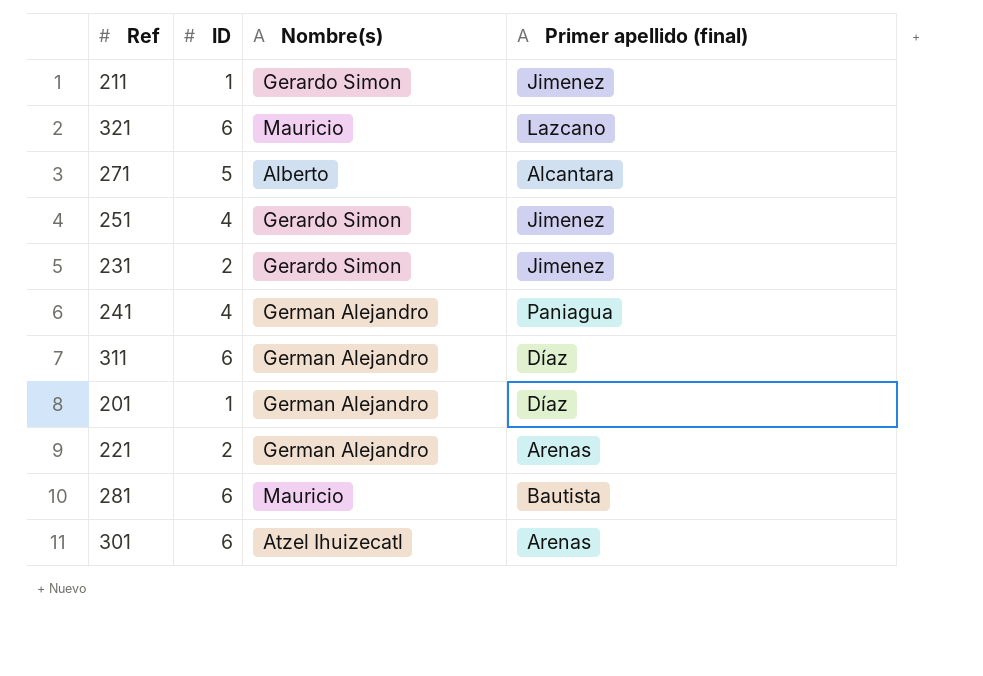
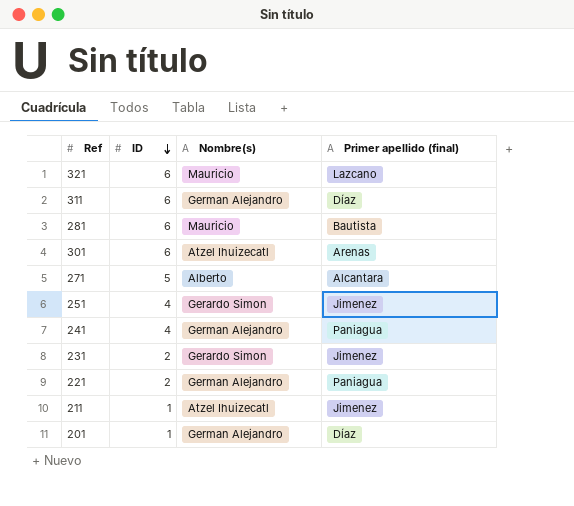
row order: none -> ID descending
221 | Primer apellido (final): Arenas -> Paniagua
211 | Nombre(s): Gerardo Simon -> Atzel Ihuizecatl

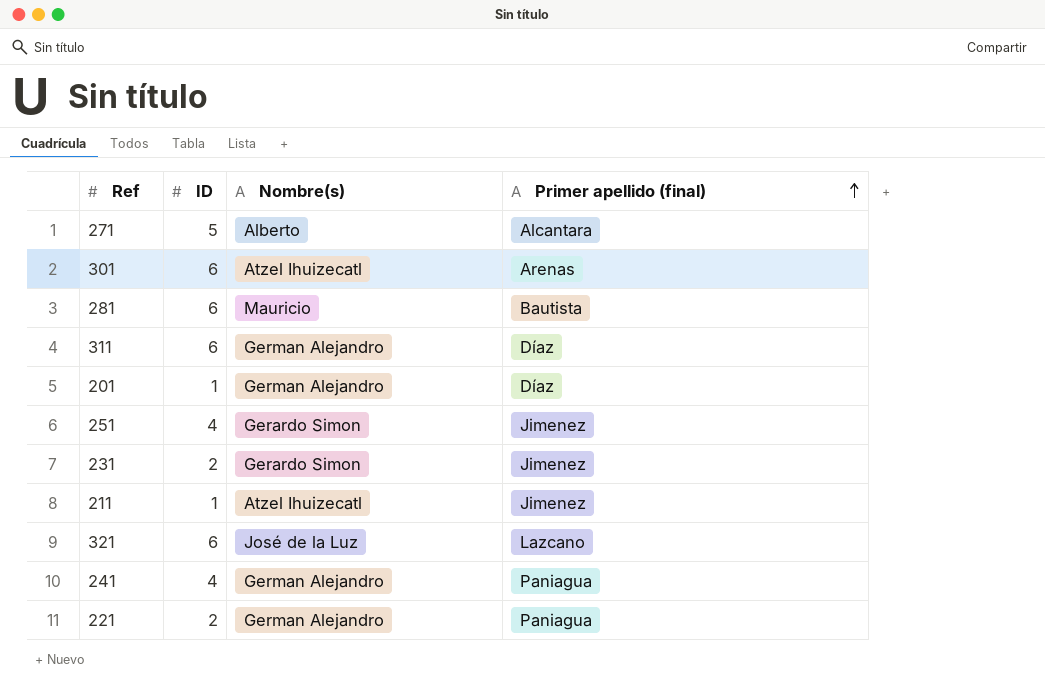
row order: ID descending -> Primer apellido (final) ascending
321 | Nombre(s): Mauricio -> José de la Luz

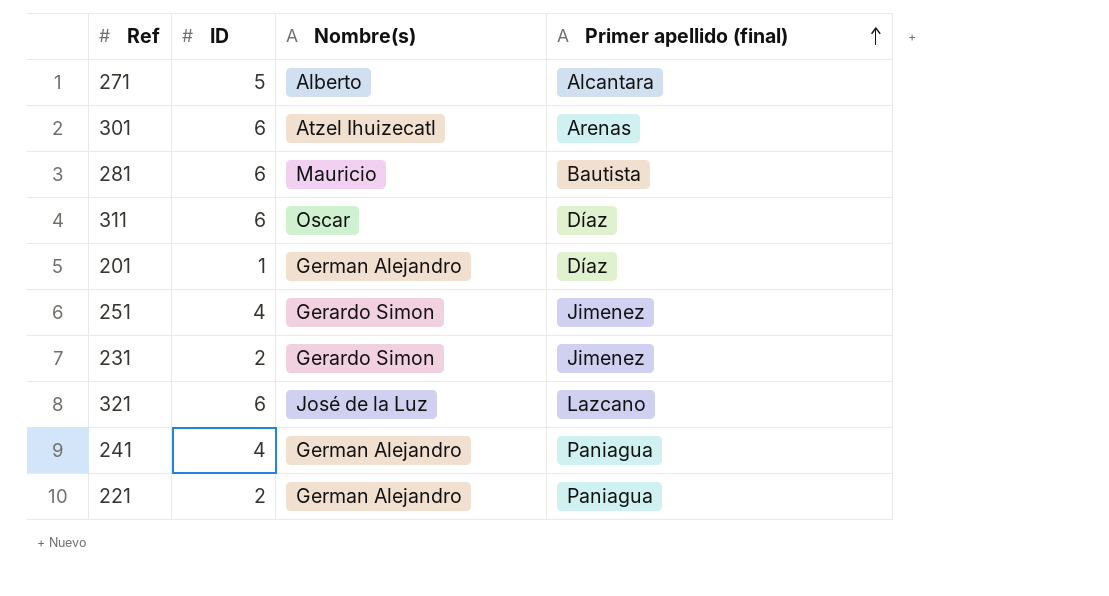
row 211: 1 | Atzel Ihuizecatl | Jimenez -> none
311 | Nombre(s): German Alejandro -> Oscar

